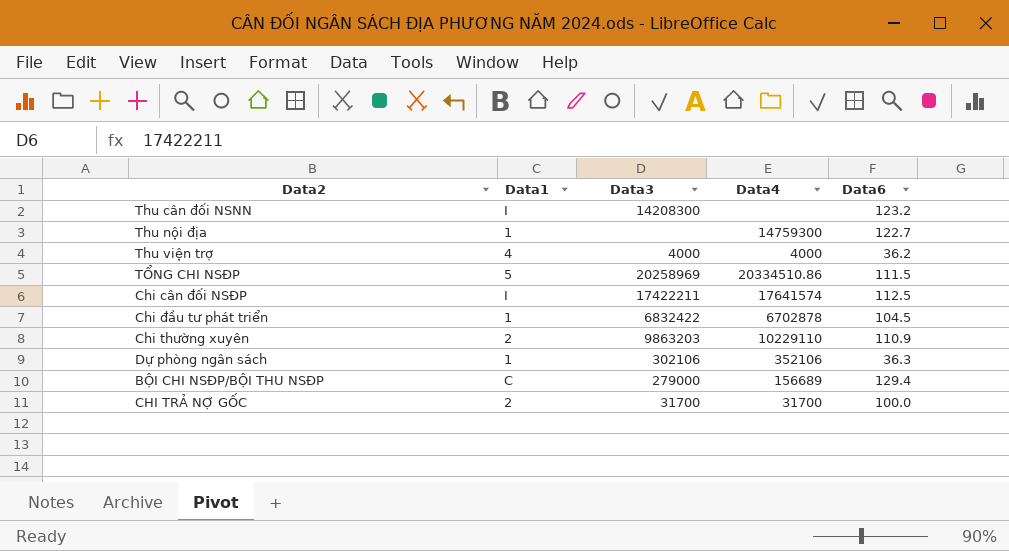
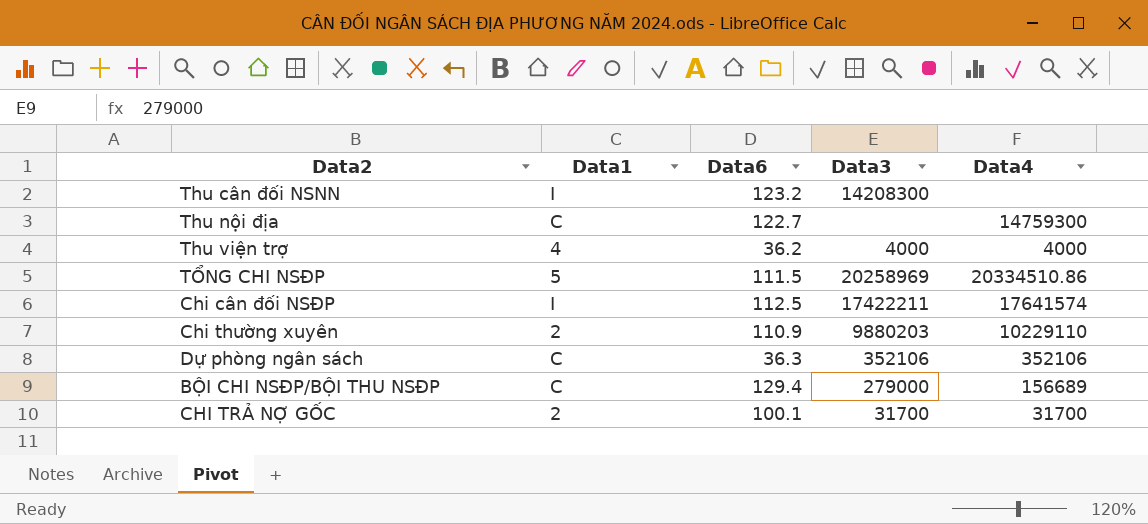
column Data6 | position: 5 -> 3
row Chi đầu tư phát triển: 1 | 6832422 | 6702878 | 104.5 -> none
Thu nội địa | Data1: 1 -> C
Chi thường xuyên | Data3: 9863203 -> 9880203
Dự phòng ngân sách | Data1: 1 -> C
Dự phòng ngân sách | Data3: 302106 -> 352106
CHI TRẢ NỢ GỐC | Data6: 100.0 -> 100.1

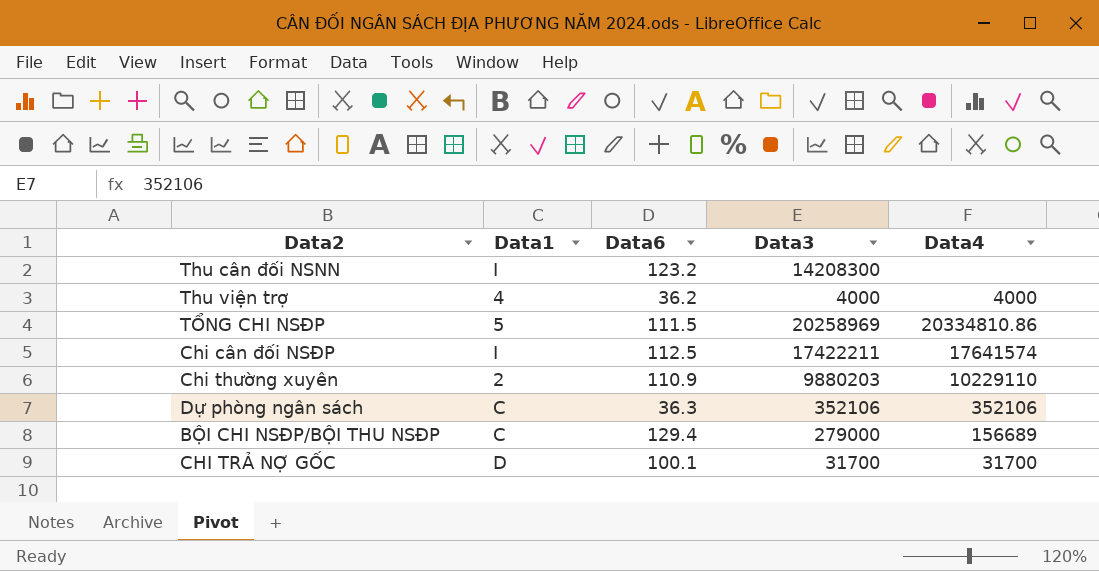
row Thu nội địa: C | 122.7 | none | 14759300 -> none
TỔNG CHI NSĐP | Data4: 20334510.86 -> 20334810.86
CHI TRẢ NỢ GỐC | Data1: 2 -> D

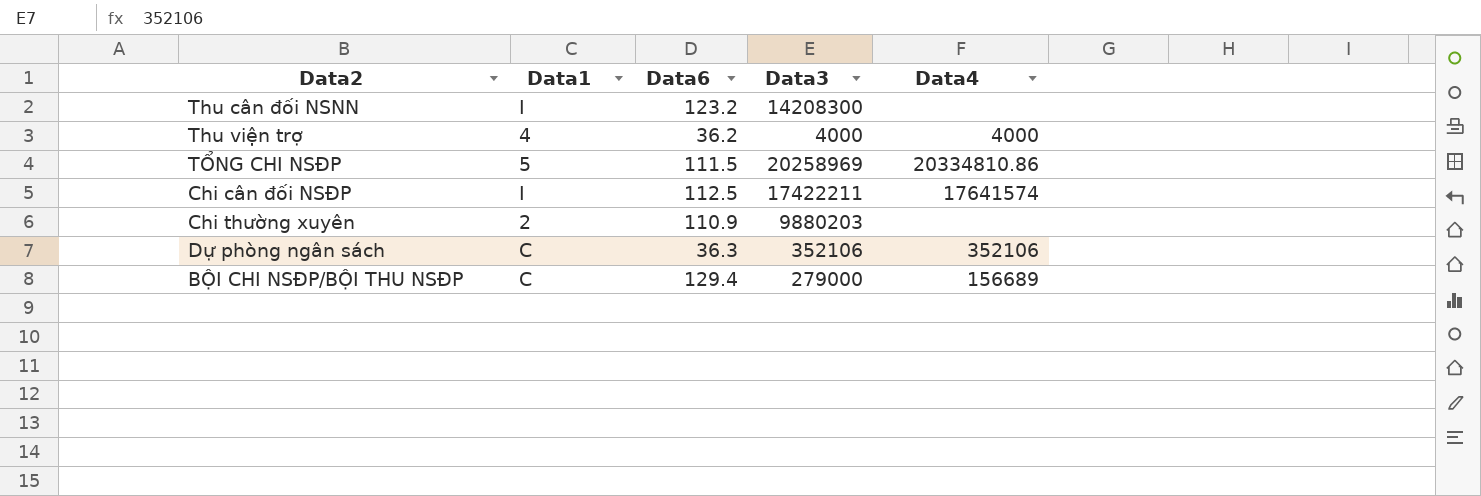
row CHI TRẢ NỢ GỐC: D | 100.1 | 31700 | 31700 -> none
Chi thường xuyên | Data4: 10229110 -> none

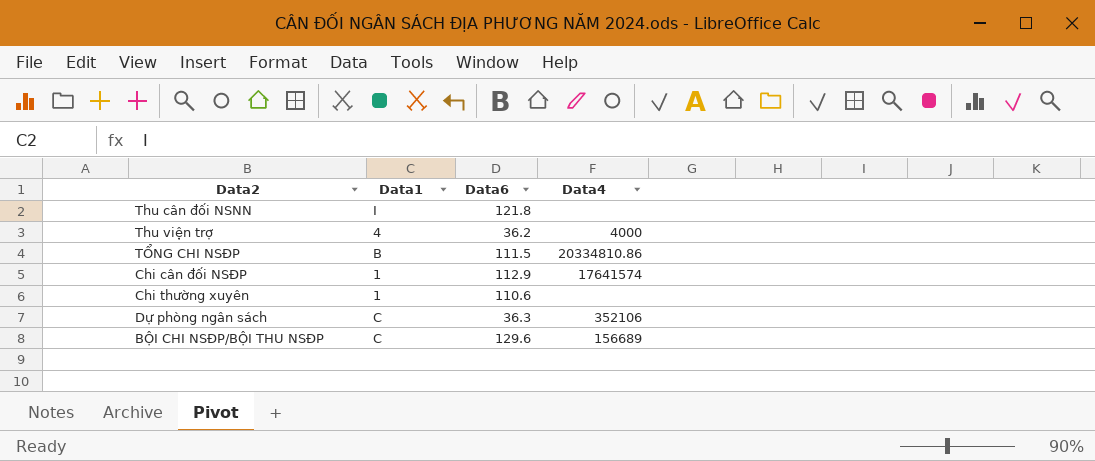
column Data3 | position: 4 -> none
Thu cân đối NSNN | Data6: 123.2 -> 121.8
TỔNG CHI NSĐP | Data1: 5 -> B
Chi cân đối NSĐP | Data1: I -> 1
Chi cân đối NSĐP | Data6: 112.5 -> 112.9
Chi thường xuyên | Data1: 2 -> 1
Chi thường xuyên | Data6: 110.9 -> 110.6
BỘI CHI NSĐP/BỘI THU NSĐP | Data6: 129.4 -> 129.6

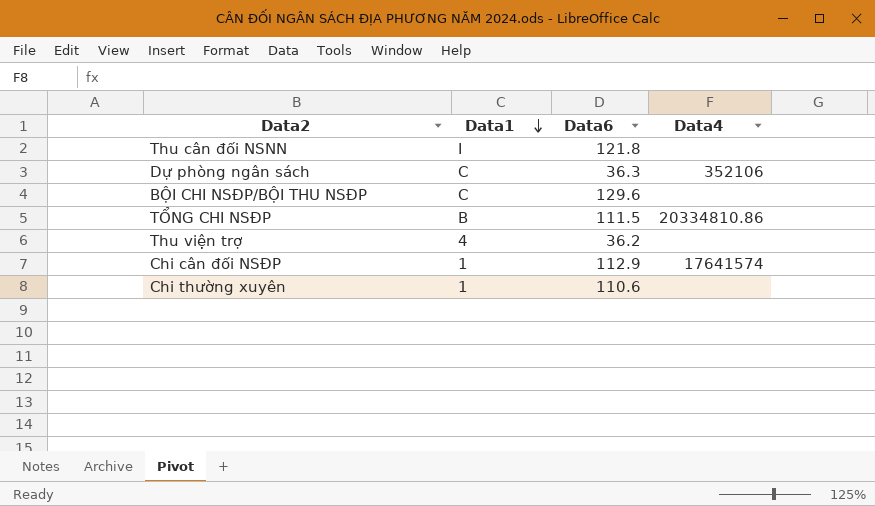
row order: none -> Data1 descending
BỘI CHI NSĐP/BỘI THU NSĐP | Data4: 156689 -> none
Thu viện trợ | Data4: 4000 -> none

